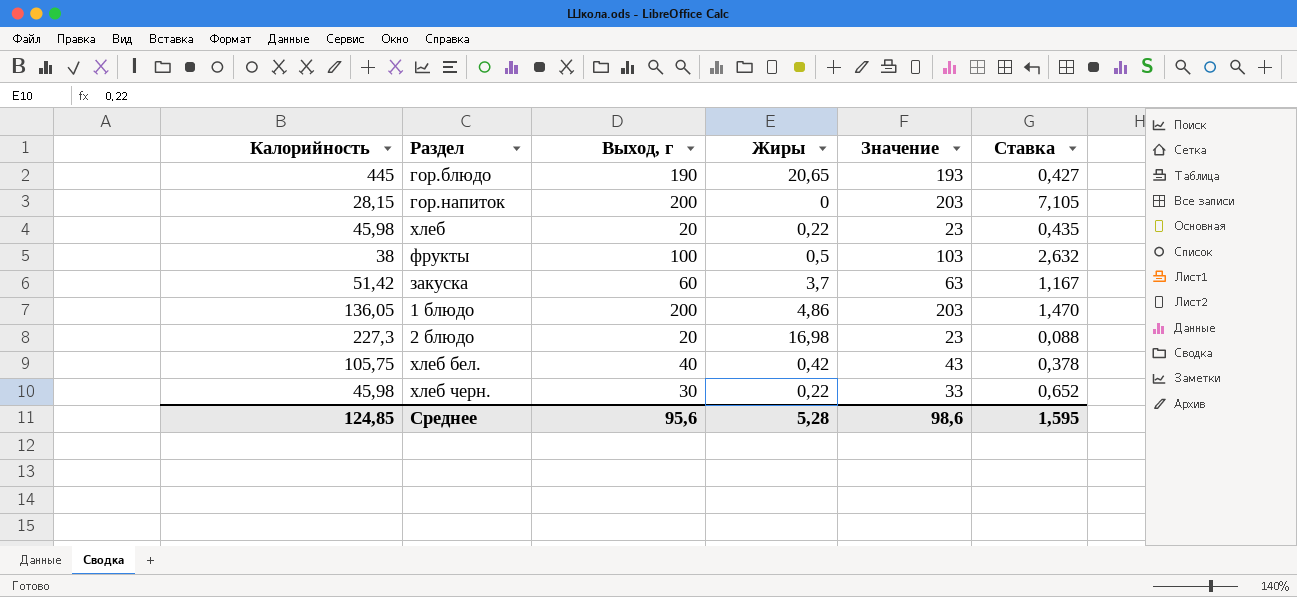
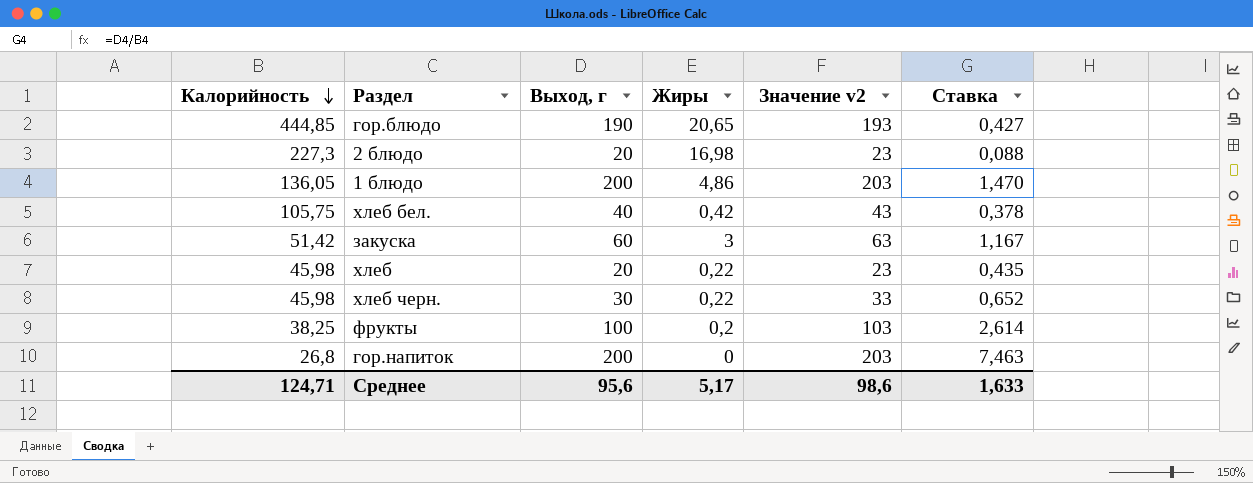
row order: none -> Калорийность descending
column name: Значение -> Значение v2
гор.блюдо | Калорийность: 445 -> 444,85
закуска | Жиры: 3,7 -> 3
фрукты | Калорийность: 38 -> 38,25
фрукты | Жиры: 0,5 -> 0,2
фрукты | Ставка: 2,632 -> 2,614
гор.напиток | Калорийность: 28,15 -> 26,8
гор.напиток | Ставка: 7,105 -> 7,463
Среднее | Калорийность: 124,85 -> 124,71
Среднее | Жиры: 5,28 -> 5,17
Среднее | Ставка: 1,595 -> 1,633

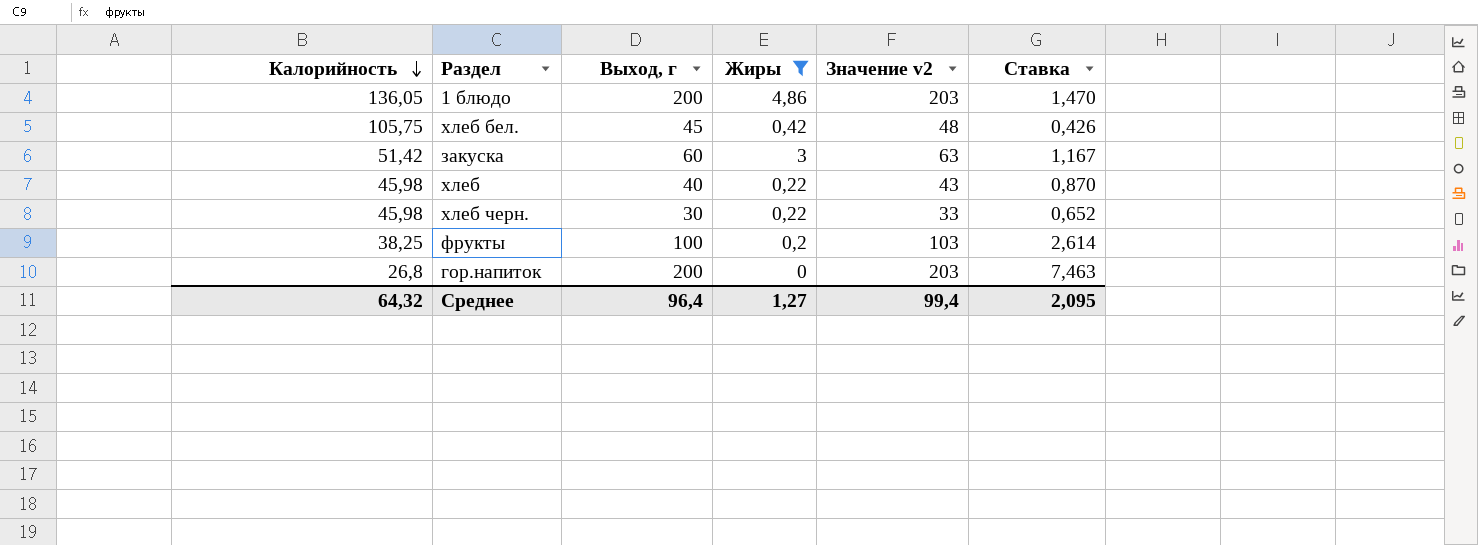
filter: none -> Жиры <= 4,86
хлеб бел. | Выход, г: 40 -> 45
хлеб бел. | Значение v2: 43 -> 48
хлеб бел. | Ставка: 0,378 -> 0,426
хлеб | Выход, г: 20 -> 40
хлеб | Значение v2: 23 -> 43
хлеб | Ставка: 0,435 -> 0,870
Среднее | Калорийность: 124,71 -> 64,32
Среднее | Выход, г: 95,6 -> 96,4
Среднее | Жиры: 5,17 -> 1,27
Среднее | Значение v2: 98,6 -> 99,4
Среднее | Ставка: 1,633 -> 2,095

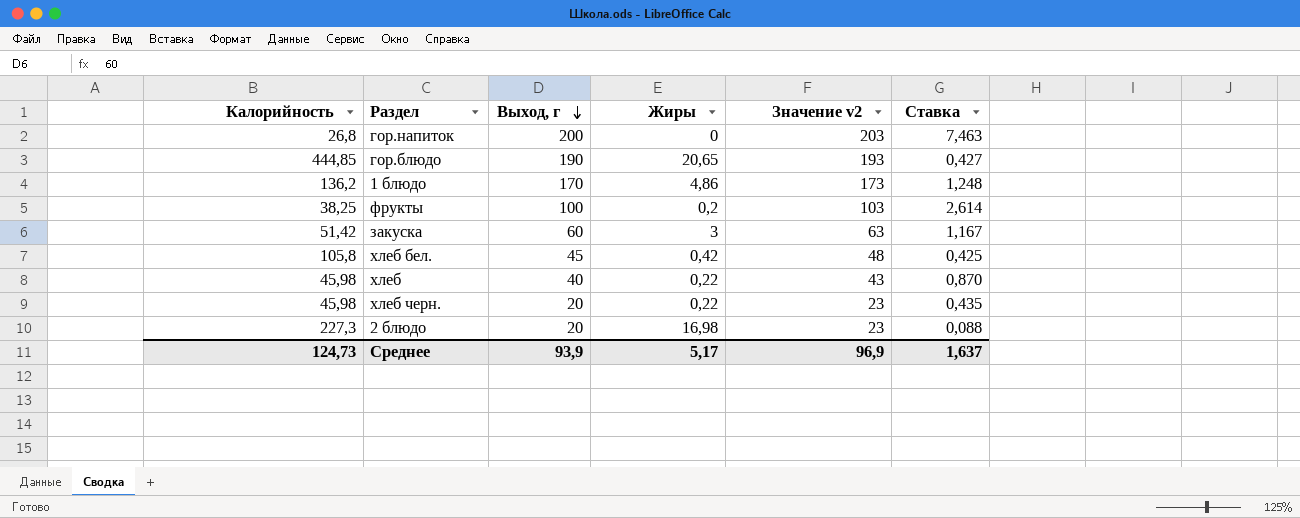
filter: Жиры <= 4,86 -> none
row order: Калорийность descending -> Выход, г descending
1 блюдо | Калорийность: 136,05 -> 136,2
1 блюдо | Выход, г: 200 -> 170
1 блюдо | Значение v2: 203 -> 173
1 блюдо | Ставка: 1,470 -> 1,248
хлеб бел. | Калорийность: 105,75 -> 105,8
хлеб бел. | Ставка: 0,426 -> 0,425
хлеб черн. | Выход, г: 30 -> 20
хлеб черн. | Значение v2: 33 -> 23
хлеб черн. | Ставка: 0,652 -> 0,435
Среднее | Калорийность: 64,32 -> 124,73
Среднее | Выход, г: 96,4 -> 93,9
Среднее | Жиры: 1,27 -> 5,17
Среднее | Значение v2: 99,4 -> 96,9
Среднее | Ставка: 2,095 -> 1,637

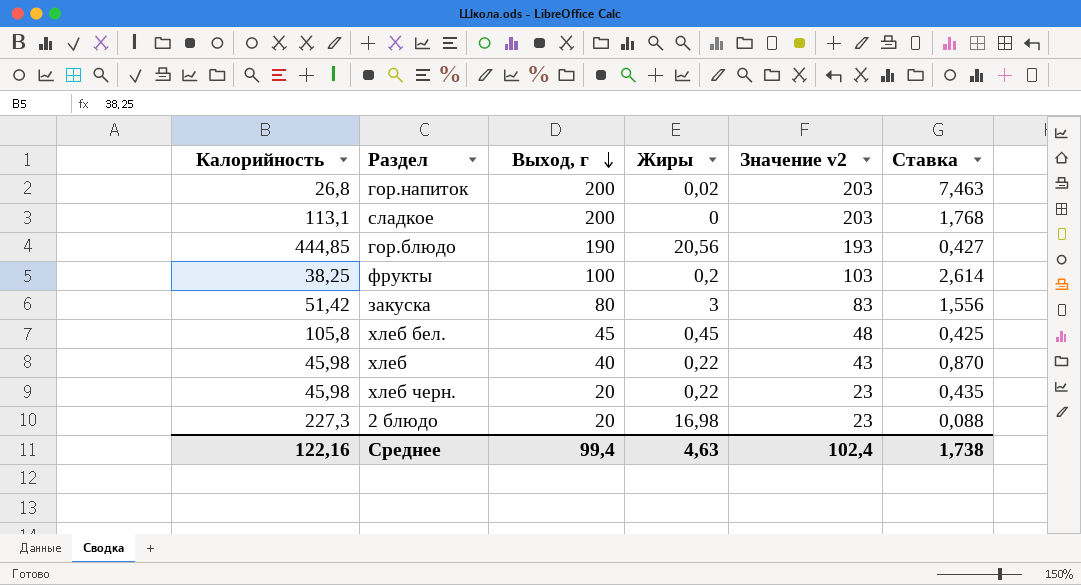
row 1 блюдо: 136,2 | 170 | 4,86 | 173 | 1,248 -> none
гор.напиток | Жиры: 0 -> 0,02
row сладкое: none -> 113,1 | 200 | 0 | 203 | 1,768
гор.блюдо | Жиры: 20,65 -> 20,56
закуска | Выход, г: 60 -> 80
закуска | Значение v2: 63 -> 83
закуска | Ставка: 1,167 -> 1,556
хлеб бел. | Жиры: 0,42 -> 0,45
Среднее | Калорийность: 124,73 -> 122,16
Среднее | Выход, г: 93,9 -> 99,4
Среднее | Жиры: 5,17 -> 4,63
Среднее | Значение v2: 96,9 -> 102,4
Среднее | Ставка: 1,637 -> 1,738

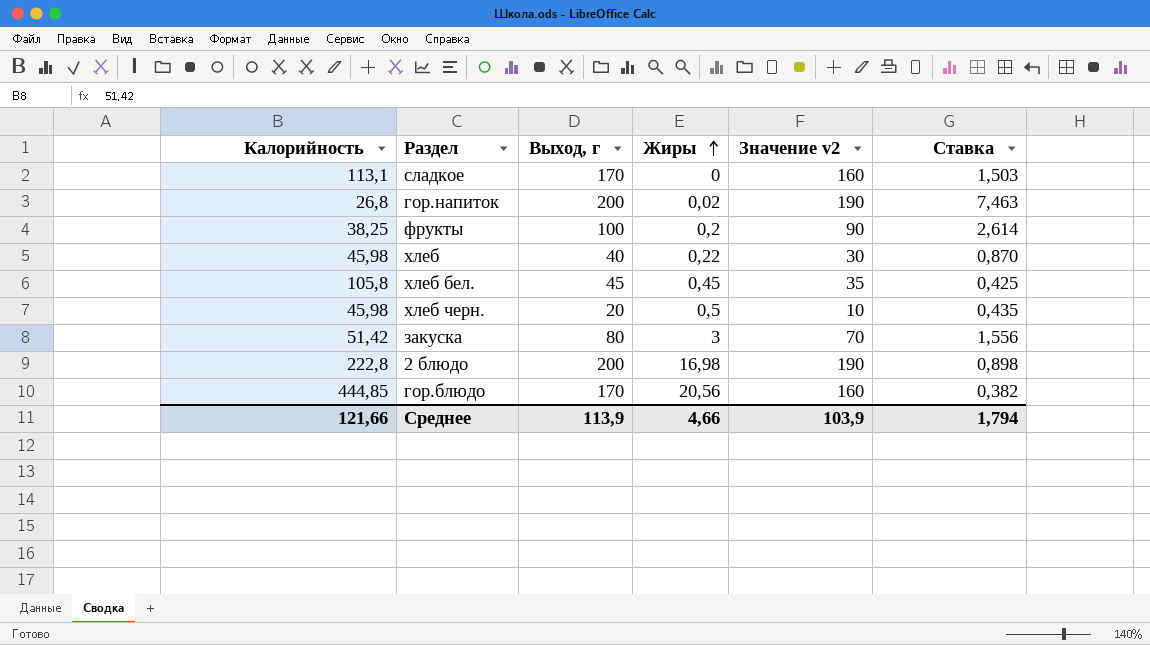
row order: Выход, г descending -> Жиры ascending
column Значение v2 | formula: [Выход, г] + 3 -> [Выход, г] - 10
сладкое | Выход, г: 200 -> 170
сладкое | Ставка: 1,768 -> 1,503
хлеб черн. | Жиры: 0,22 -> 0,5
2 блюдо | Калорийность: 227,3 -> 222,8
2 блюдо | Выход, г: 20 -> 200
2 блюдо | Ставка: 0,088 -> 0,898
гор.блюдо | Выход, г: 190 -> 170
гор.блюдо | Ставка: 0,427 -> 0,382
Среднее | Калорийность: 122,16 -> 121,66
Среднее | Выход, г: 99,4 -> 113,9
Среднее | Жиры: 4,63 -> 4,66
Среднее | Значение v2: 102,4 -> 103,9
Среднее | Ставка: 1,738 -> 1,794

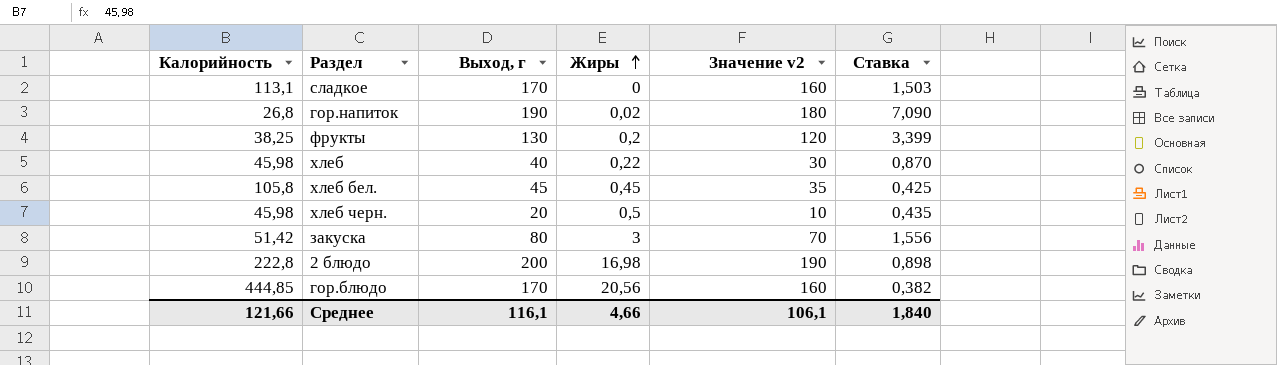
гор.напиток | Выход, г: 200 -> 190
гор.напиток | Значение v2: 190 -> 180
гор.напиток | Ставка: 7,463 -> 7,090
фрукты | Выход, г: 100 -> 130
фрукты | Значение v2: 90 -> 120
фрукты | Ставка: 2,614 -> 3,399
Среднее | Выход, г: 113,9 -> 116,1
Среднее | Значение v2: 103,9 -> 106,1
Среднее | Ставка: 1,794 -> 1,840

